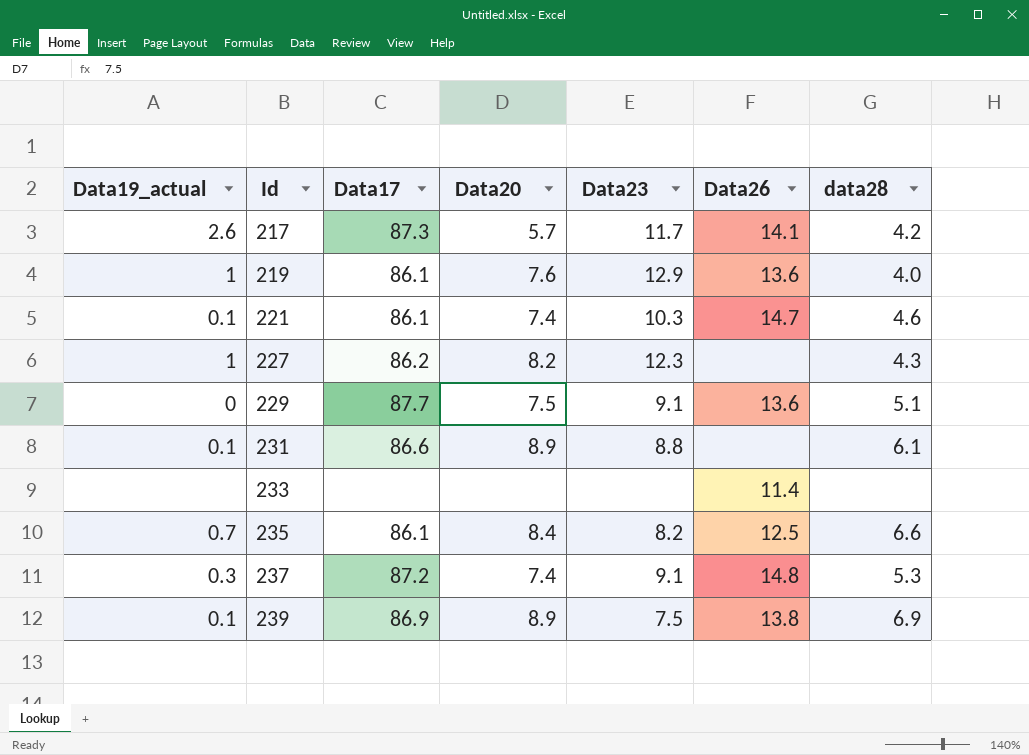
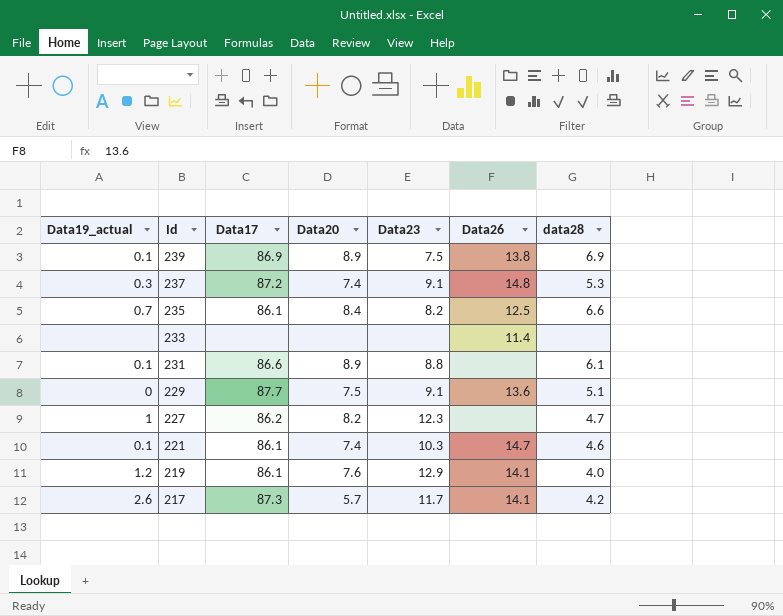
row order: Id ascending -> Id descending
227 | data28: 4.3 -> 4.7
219 | Data19_actual: 1 -> 1.2
219 | Data26: 13.6 -> 14.1

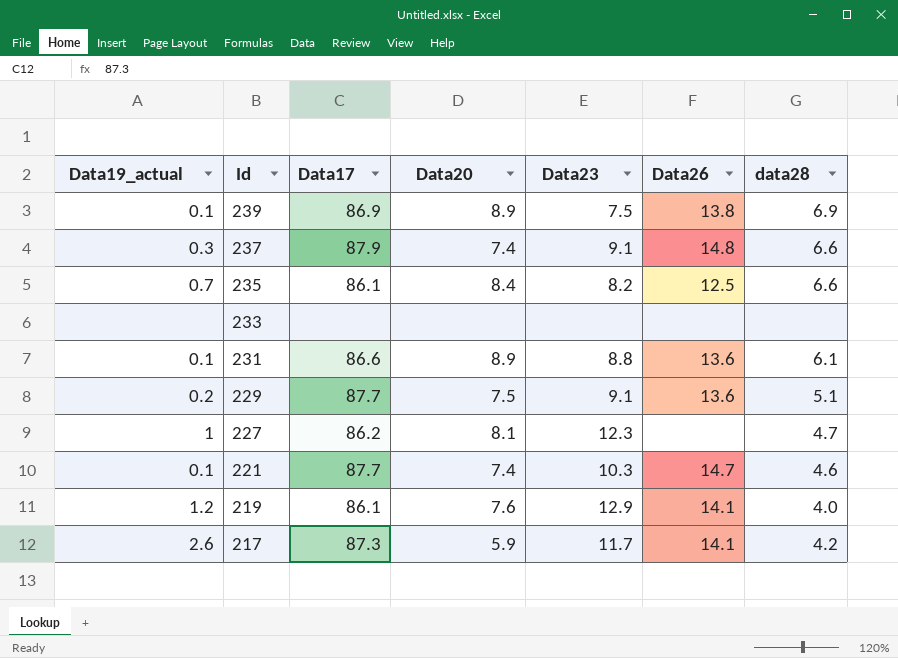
237 | Data17: 87.2 -> 87.9
237 | data28: 5.3 -> 6.6
233 | Data26: 11.4 -> none
231 | Data26: none -> 13.6
229 | Data19_actual: 0 -> 0.2
227 | Data20: 8.2 -> 8.1
221 | Data17: 86.1 -> 87.7
217 | Data20: 5.7 -> 5.9

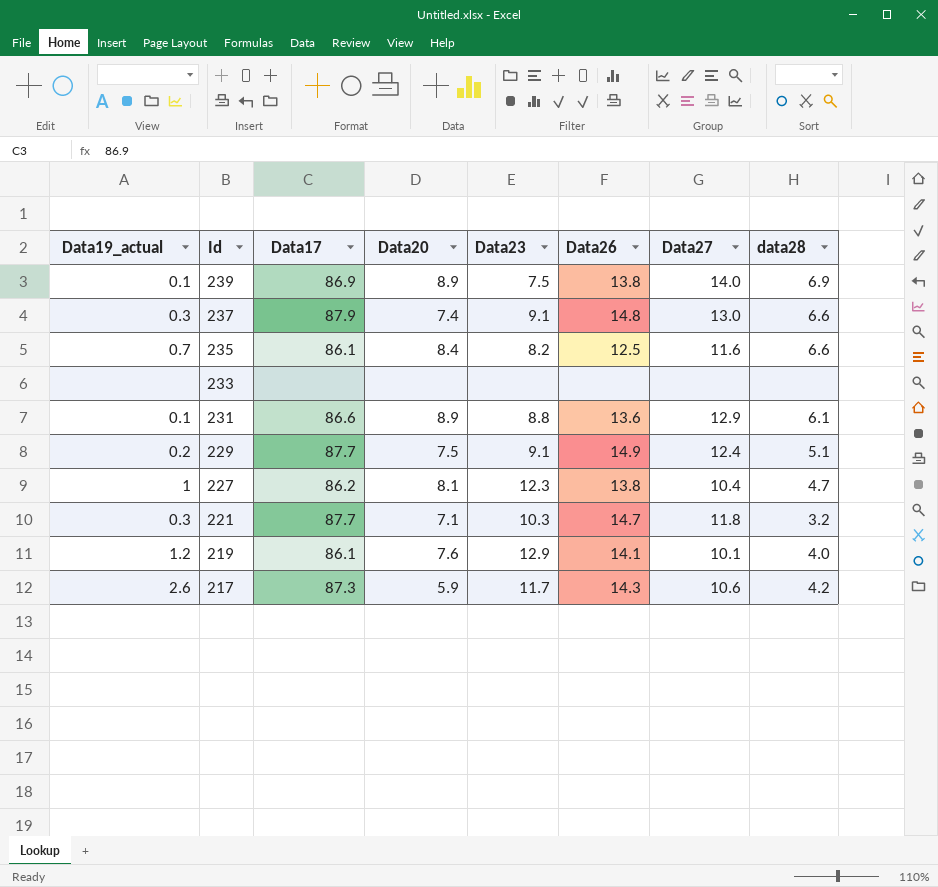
column Data27 | position: none -> 7
229 | Data26: 13.6 -> 14.9
227 | Data26: none -> 13.8
221 | Data19_actual: 0.1 -> 0.3
221 | Data20: 7.4 -> 7.1
221 | data28: 4.6 -> 3.2
217 | Data26: 14.1 -> 14.3

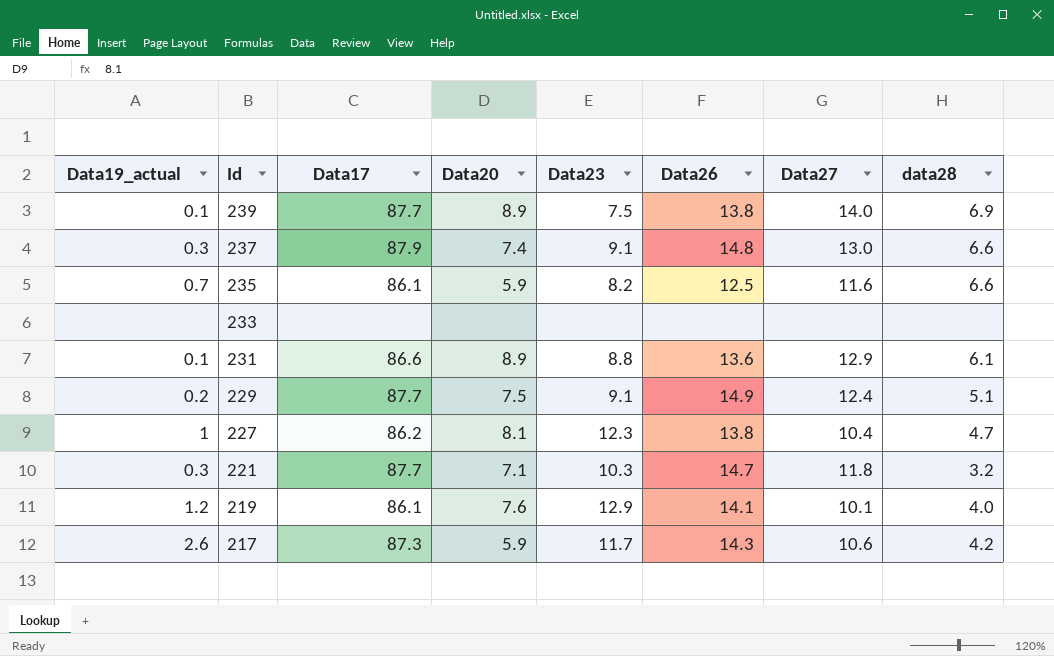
239 | Data17: 86.9 -> 87.7
235 | Data20: 8.4 -> 5.9

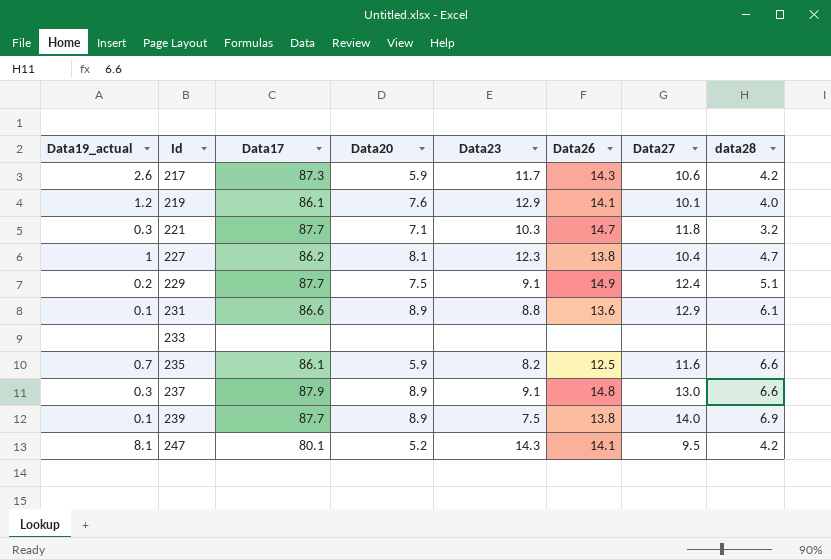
row order: Id descending -> Id ascending
237 | Data20: 7.4 -> 8.9
row 247: none -> 8.1 | 80.1 | 5.2 | 14.3 | 14.1 | 9.5 | 4.2

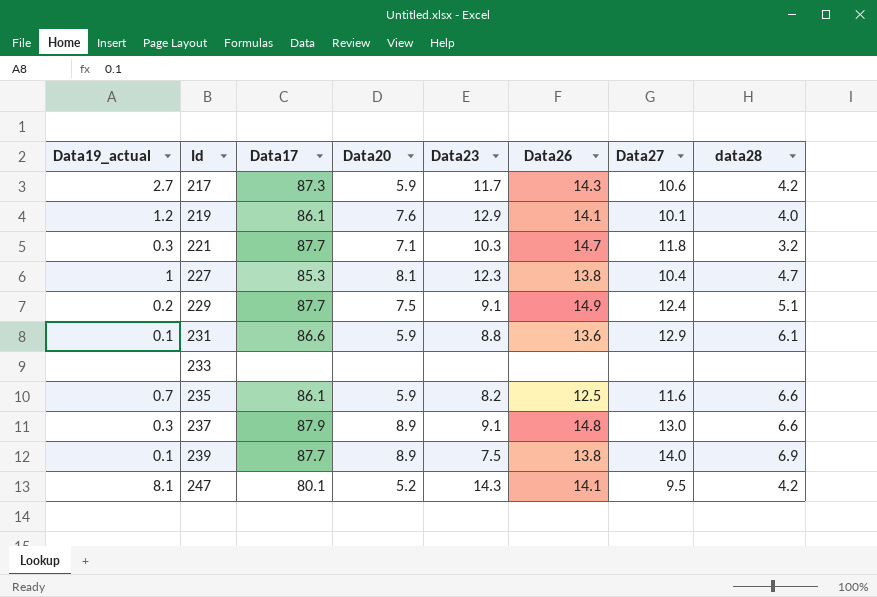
217 | Data19_actual: 2.6 -> 2.7
227 | Data17: 86.2 -> 85.3
231 | Data20: 8.9 -> 5.9

